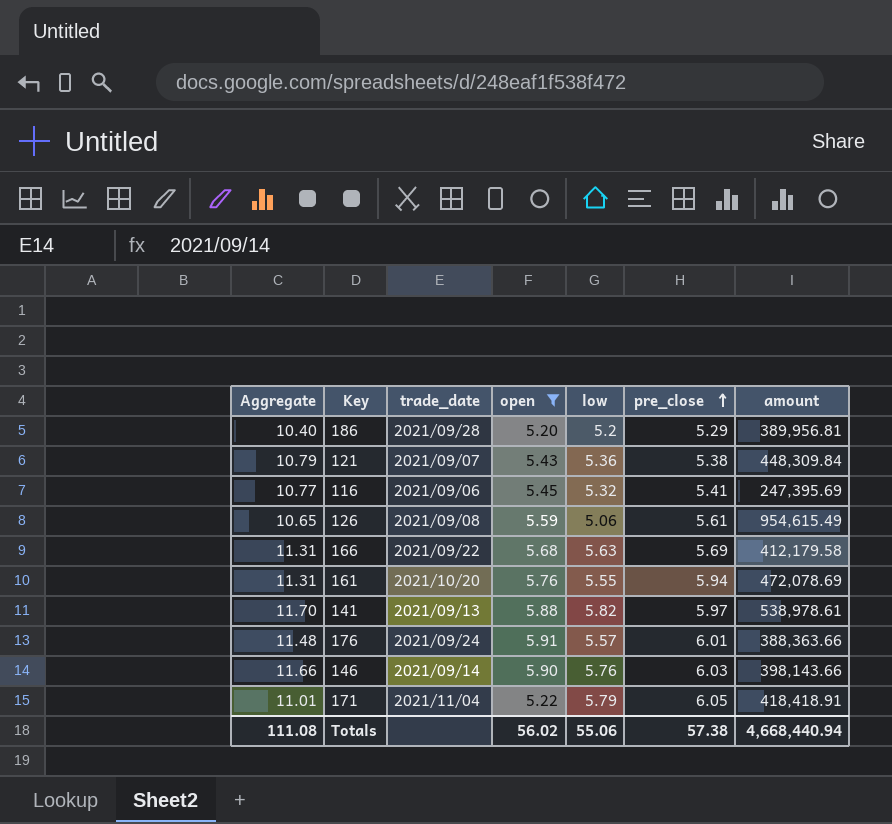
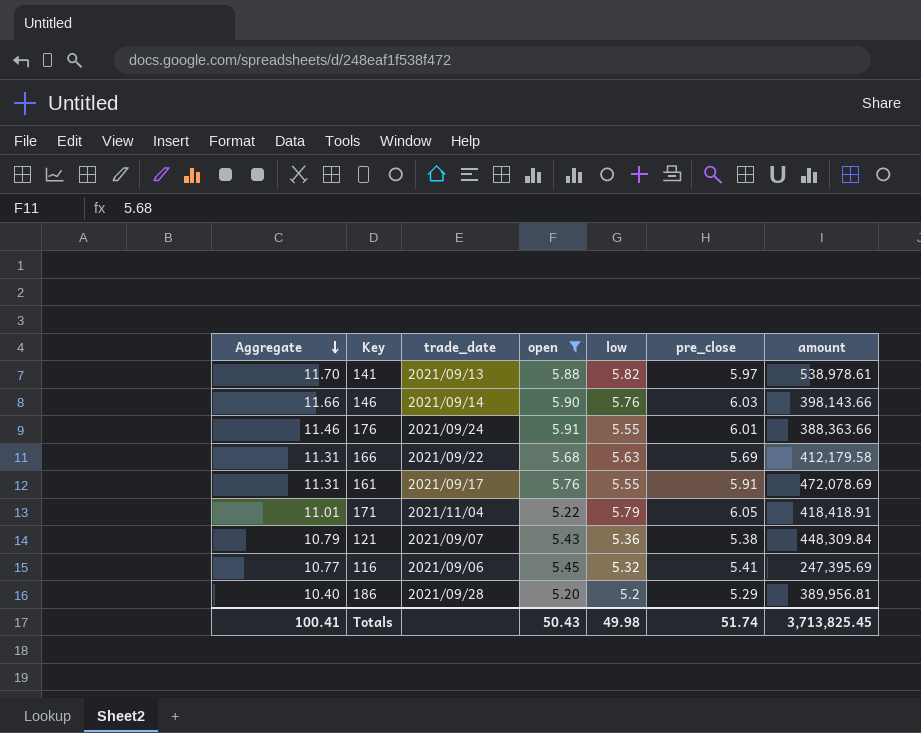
row order: pre_close ascending -> Aggregate descending
row 126: 10.65 | 2021/09/08 | 5.59 | 5.06 | 5.61 | 954,615.49 -> none
176 | Aggregate: 11.48 -> 11.46
176 | low: 5.57 -> 5.55
161 | trade_date: 2021/10/20 -> 2021/09/17
161 | pre_close: 5.94 -> 5.91
Totals | Aggregate: 111.08 -> 100.41
Totals | open: 56.02 -> 50.43
Totals | low: 55.06 -> 49.98
Totals | pre_close: 57.38 -> 51.74
Totals | amount: 4,668,440.94 -> 3,713,825.45

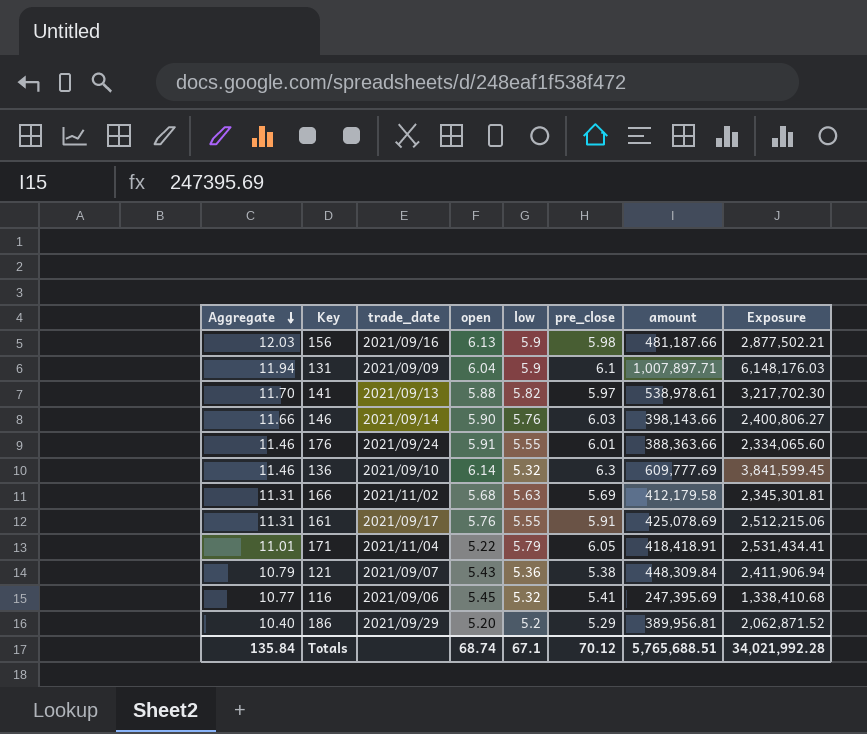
filter: open <= 5.91 -> none
column Exposure | formula: none -> [pre_close] * [amount]
166 | trade_date: 2021/09/22 -> 2021/11/02
161 | amount: 472,078.69 -> 425,078.69
186 | trade_date: 2021/09/28 -> 2021/09/29
Totals | Aggregate: 100.41 -> 135.84
Totals | open: 50.43 -> 68.74
Totals | low: 49.98 -> 67.1
Totals | pre_close: 51.74 -> 70.12
Totals | amount: 3,713,825.45 -> 5,765,688.51

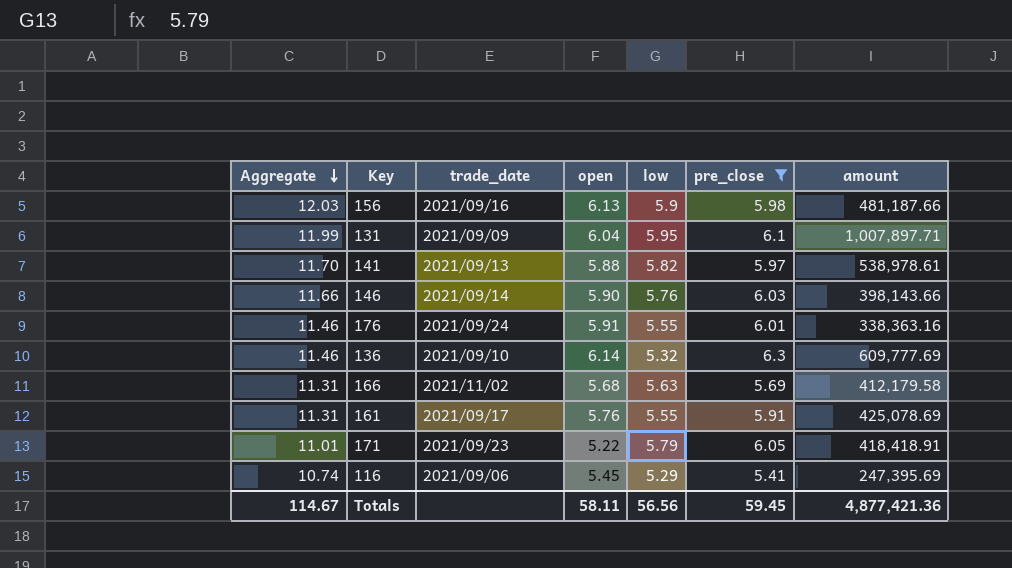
filter: none -> pre_close >= 5.41
column Exposure | formula: [pre_close] * [amount] -> none
131 | Aggregate: 11.94 -> 11.99
131 | low: 5.9 -> 5.95
176 | amount: 388,363.66 -> 338,363.16
171 | trade_date: 2021/11/04 -> 2021/09/23
116 | Aggregate: 10.77 -> 10.74
116 | low: 5.32 -> 5.29
Totals | Aggregate: 135.84 -> 114.67
Totals | open: 68.74 -> 58.11
Totals | low: 67.1 -> 56.56
Totals | pre_close: 70.12 -> 59.45
Totals | amount: 5,765,688.51 -> 4,877,421.36

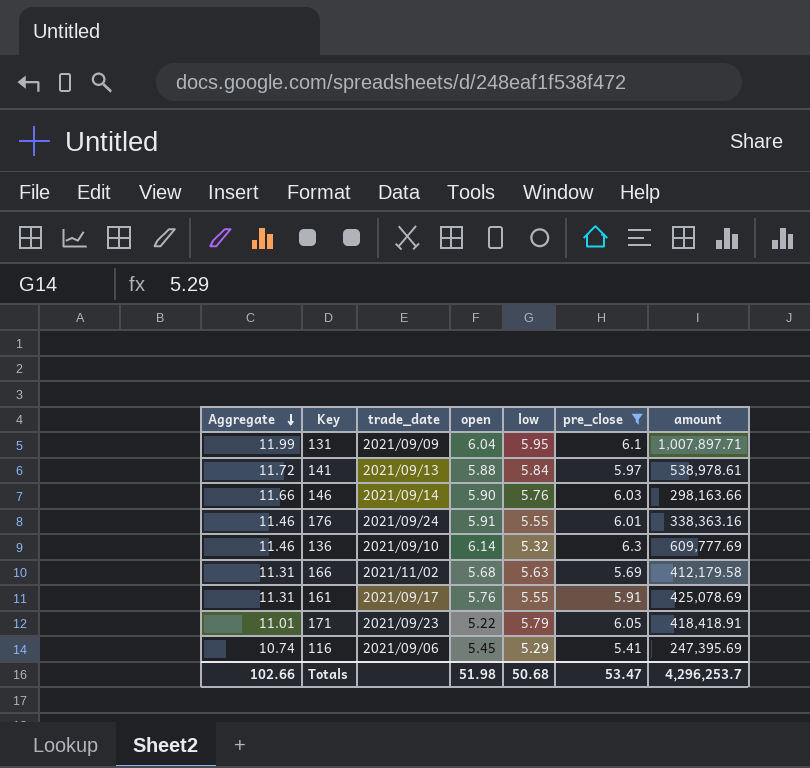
row 156: 12.03 | 2021/09/16 | 6.13 | 5.9 | 5.98 | 481,187.66 -> none
141 | Aggregate: 11.70 -> 11.72
141 | low: 5.82 -> 5.84
146 | amount: 398,143.66 -> 298,163.66
Totals | Aggregate: 114.67 -> 102.66
Totals | open: 58.11 -> 51.98
Totals | low: 56.56 -> 50.68
Totals | pre_close: 59.45 -> 53.47
Totals | amount: 4,877,421.36 -> 4,296,253.7

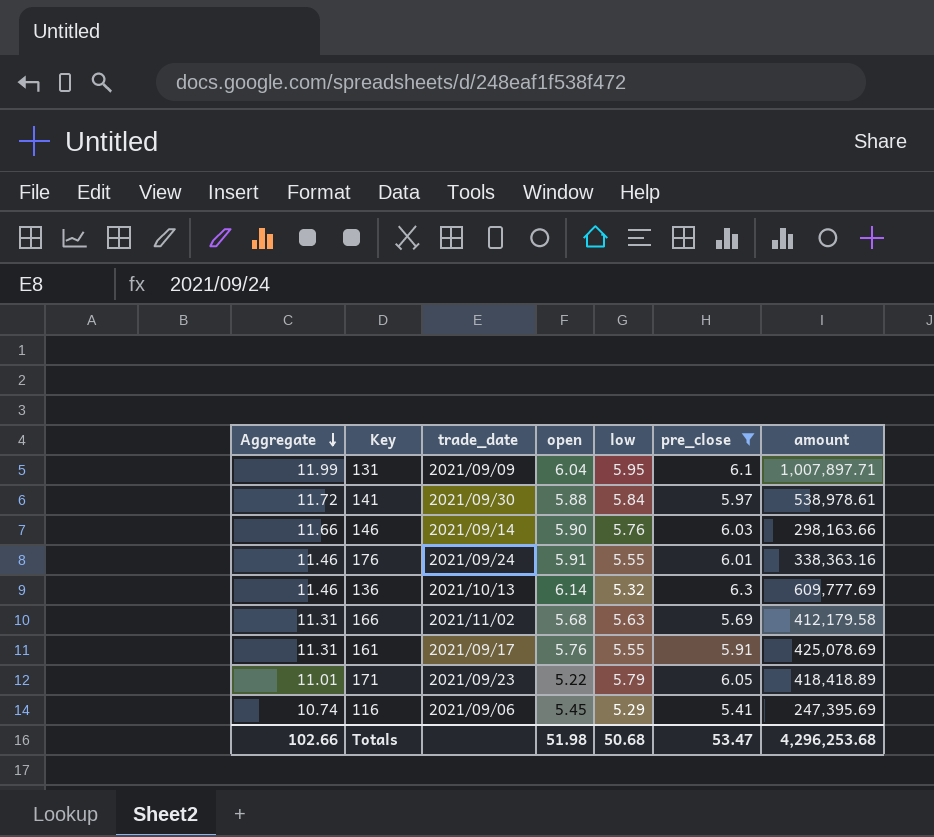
141 | trade_date: 2021/09/13 -> 2021/09/30
136 | trade_date: 2021/09/10 -> 2021/10/13
171 | amount: 418,418.91 -> 418,418.89
Totals | amount: 4,296,253.7 -> 4,296,253.68

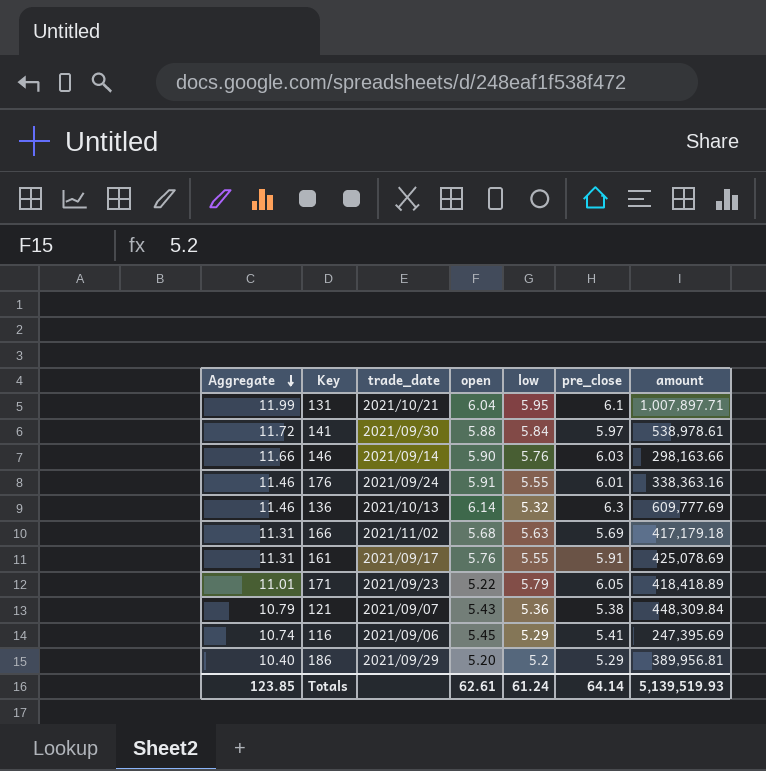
filter: pre_close >= 5.41 -> none
131 | trade_date: 2021/09/09 -> 2021/10/21
166 | amount: 412,179.58 -> 417,179.18
Totals | Aggregate: 102.66 -> 123.85
Totals | open: 51.98 -> 62.61
Totals | low: 50.68 -> 61.24
Totals | pre_close: 53.47 -> 64.14
Totals | amount: 4,296,253.68 -> 5,139,519.93

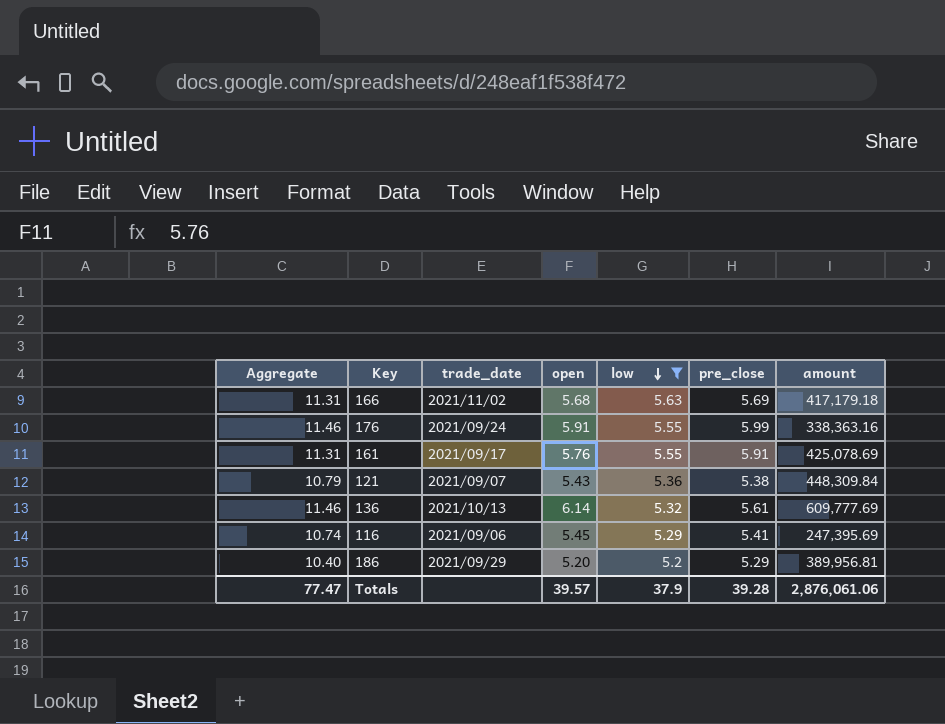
filter: none -> low <= 5.63
row order: Aggregate descending -> low descending
176 | pre_close: 6.01 -> 5.99
136 | pre_close: 6.3 -> 5.61
Totals | Aggregate: 123.85 -> 77.47
Totals | open: 62.61 -> 39.57
Totals | low: 61.24 -> 37.9
Totals | pre_close: 64.14 -> 39.28
Totals | amount: 5,139,519.93 -> 2,876,061.06

